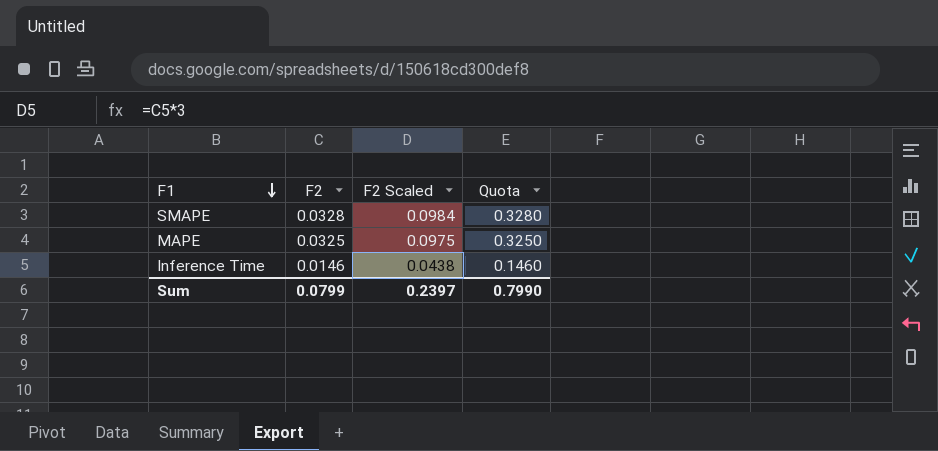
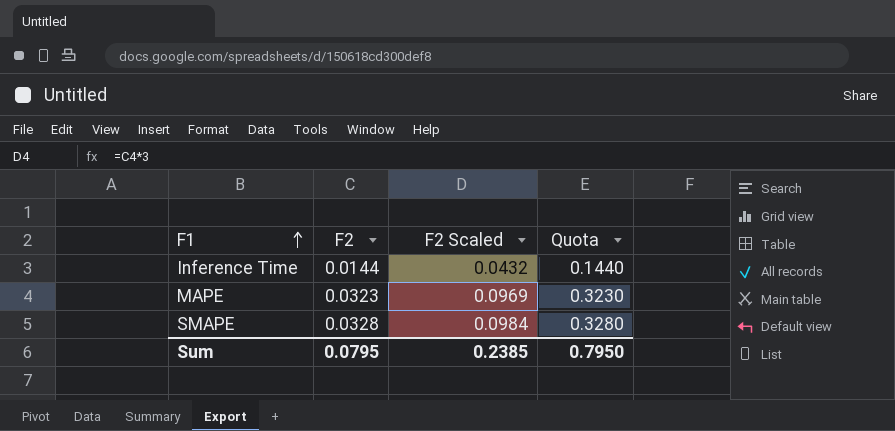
row order: F1 descending -> F1 ascending
Inference Time | F2: 0.0146 -> 0.0144
Inference Time | F2 Scaled: 0.0438 -> 0.0432
Inference Time | Quota: 0.1460 -> 0.1440
MAPE | F2: 0.0325 -> 0.0323
MAPE | F2 Scaled: 0.0975 -> 0.0969
MAPE | Quota: 0.3250 -> 0.3230
Sum | F2: 0.0799 -> 0.0795
Sum | F2 Scaled: 0.2397 -> 0.2385
Sum | Quota: 0.7990 -> 0.7950

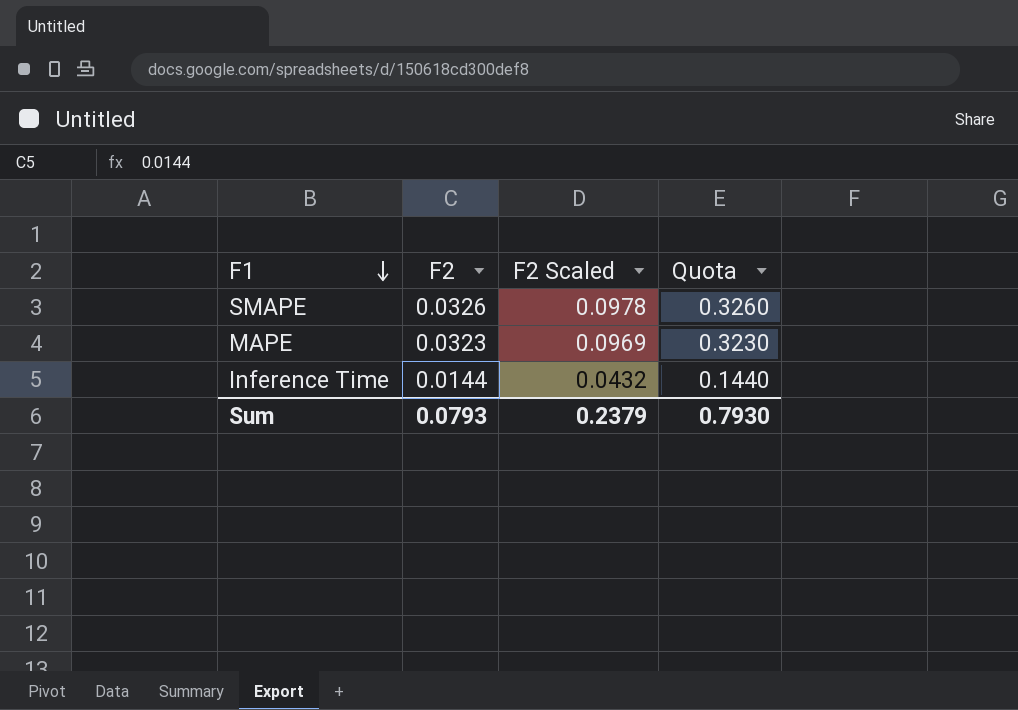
row order: F1 ascending -> F1 descending
SMAPE | F2: 0.0328 -> 0.0326
SMAPE | F2 Scaled: 0.0984 -> 0.0978
SMAPE | Quota: 0.3280 -> 0.3260
Sum | F2: 0.0795 -> 0.0793
Sum | F2 Scaled: 0.2385 -> 0.2379
Sum | Quota: 0.7950 -> 0.7930

